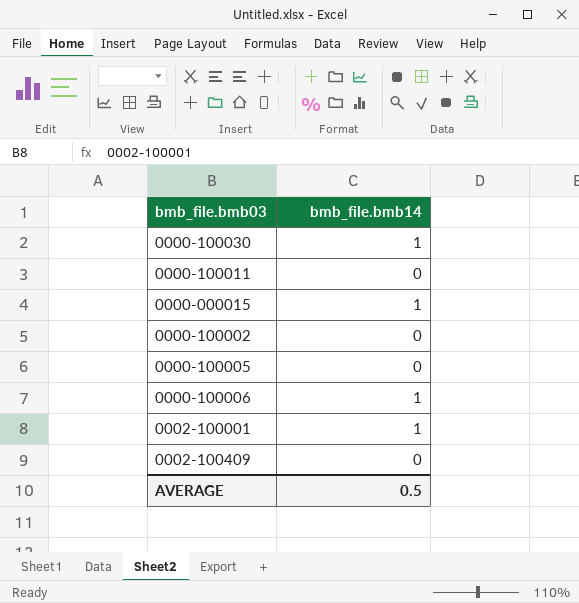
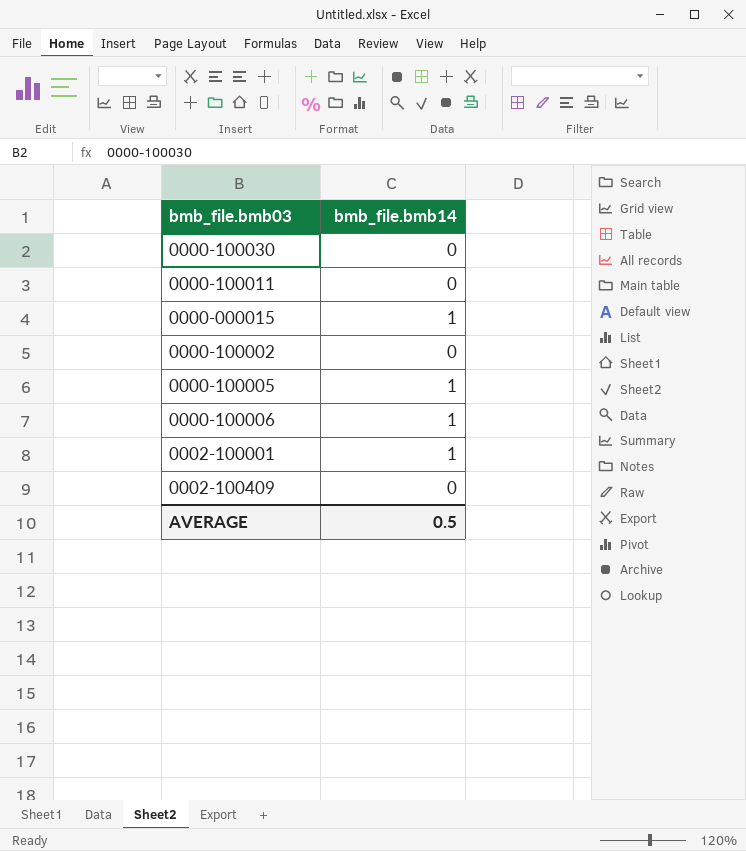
0000-100030 | bmb_file.bmb14: 1 -> 0
0000-100005 | bmb_file.bmb14: 0 -> 1

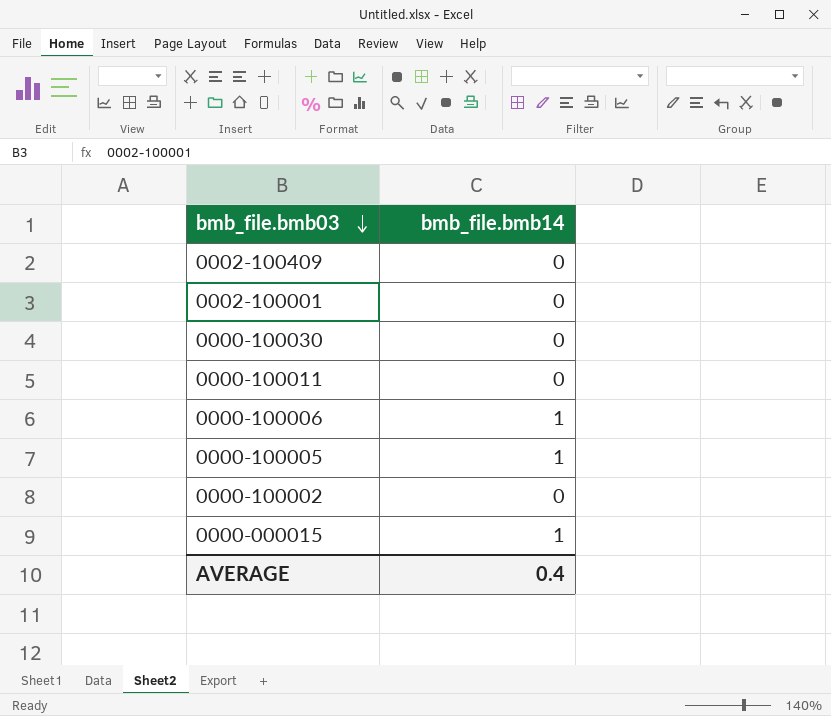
row order: none -> bmb_file.bmb03 descending
0002-100001 | bmb_file.bmb14: 1 -> 0
AVERAGE | bmb_file.bmb14: 0.5 -> 0.4

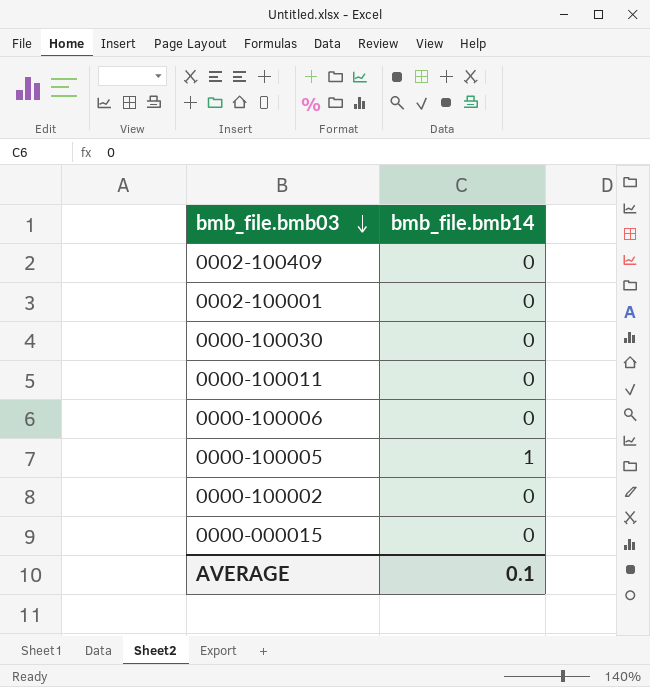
0000-100006 | bmb_file.bmb14: 1 -> 0
0000-000015 | bmb_file.bmb14: 1 -> 0
AVERAGE | bmb_file.bmb14: 0.4 -> 0.1

